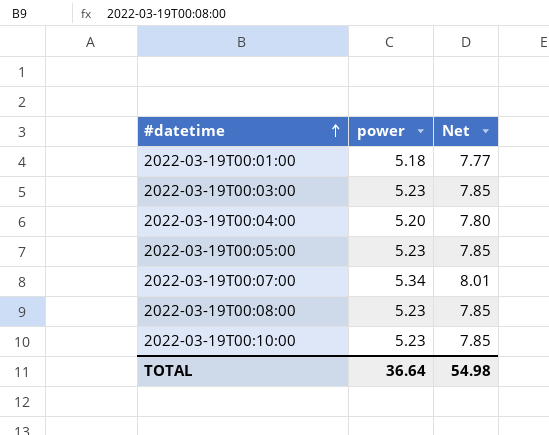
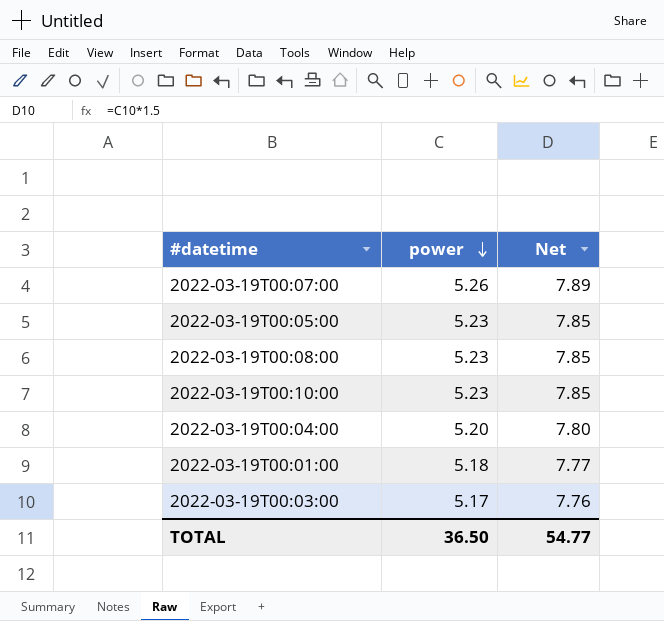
row order: #datetime ascending -> power descending
2022-03-19T00:07:00 | power: 5.34 -> 5.26
2022-03-19T00:07:00 | Net: 8.01 -> 7.89
2022-03-19T00:03:00 | power: 5.23 -> 5.17
2022-03-19T00:03:00 | Net: 7.85 -> 7.76
TOTAL | power: 36.64 -> 36.50
TOTAL | Net: 54.98 -> 54.77

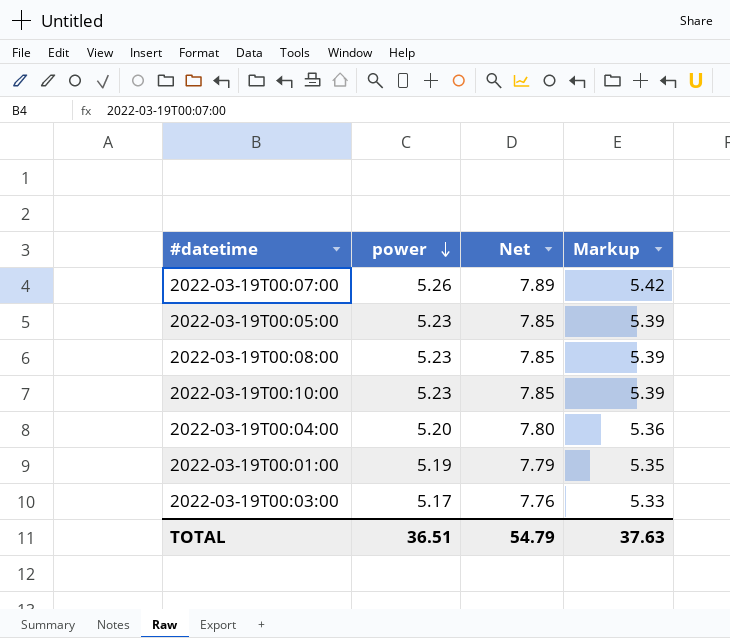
column Markup | formula: none -> [power] * 1.03
2022-03-19T00:01:00 | power: 5.18 -> 5.19
2022-03-19T00:01:00 | Net: 7.77 -> 7.79
TOTAL | power: 36.50 -> 36.51
TOTAL | Net: 54.77 -> 54.79

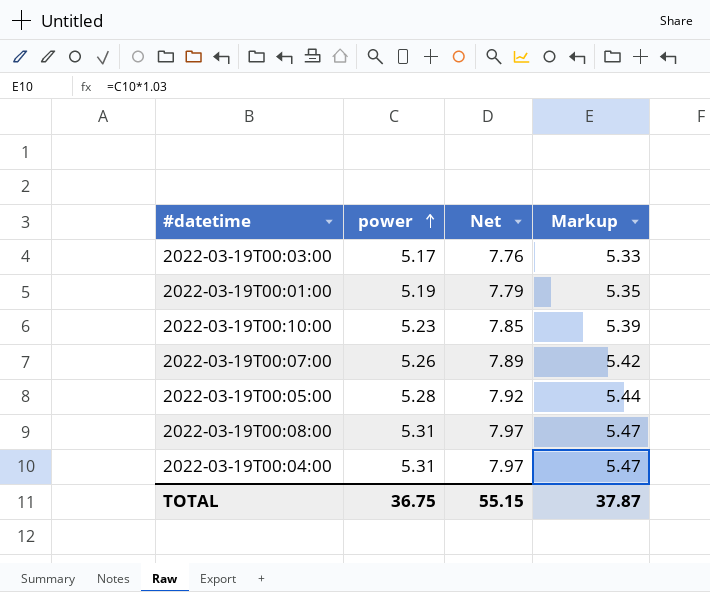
row order: power descending -> power ascending
2022-03-19T00:05:00 | power: 5.23 -> 5.28
2022-03-19T00:05:00 | Net: 7.85 -> 7.92
2022-03-19T00:05:00 | Markup: 5.39 -> 5.44
2022-03-19T00:08:00 | power: 5.23 -> 5.31
2022-03-19T00:08:00 | Net: 7.85 -> 7.97
2022-03-19T00:08:00 | Markup: 5.39 -> 5.47
2022-03-19T00:04:00 | power: 5.20 -> 5.31
2022-03-19T00:04:00 | Net: 7.80 -> 7.97
2022-03-19T00:04:00 | Markup: 5.36 -> 5.47
TOTAL | power: 36.51 -> 36.75
TOTAL | Net: 54.79 -> 55.15
TOTAL | Markup: 37.63 -> 37.87

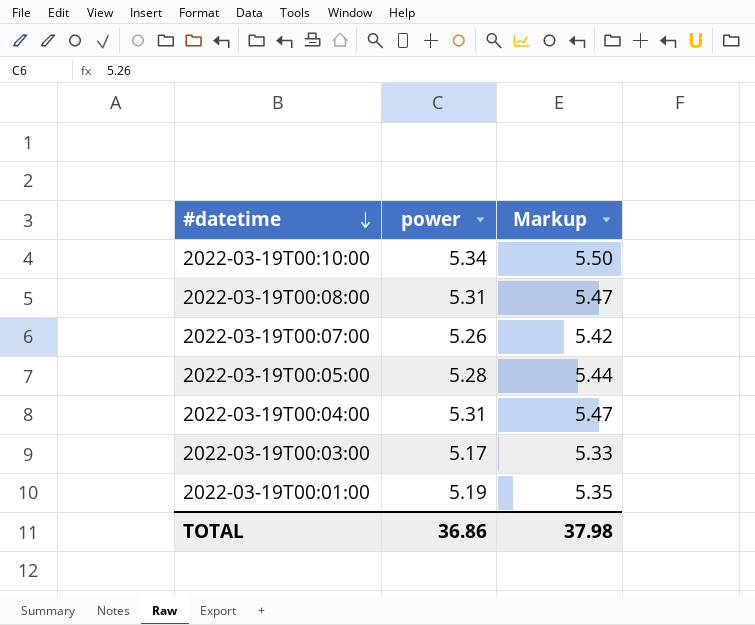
row order: power ascending -> #datetime descending
column Net | formula: [power] * 1.5 -> none
2022-03-19T00:10:00 | power: 5.23 -> 5.34
2022-03-19T00:10:00 | Markup: 5.39 -> 5.50
TOTAL | power: 36.75 -> 36.86
TOTAL | Markup: 37.87 -> 37.98

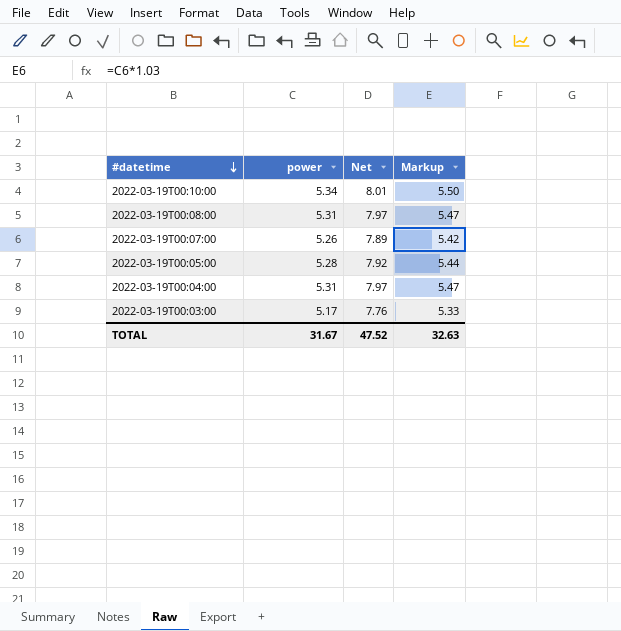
column Net | formula: none -> [power] * 1.5
row 2022-03-19T00:01:00: 5.19 | 5.35 -> none
TOTAL | power: 36.86 -> 31.67
TOTAL | Markup: 37.98 -> 32.63

